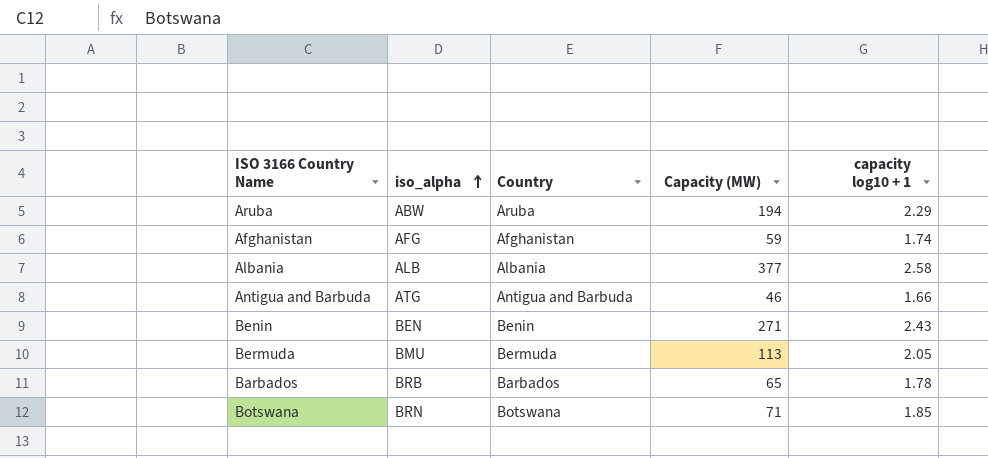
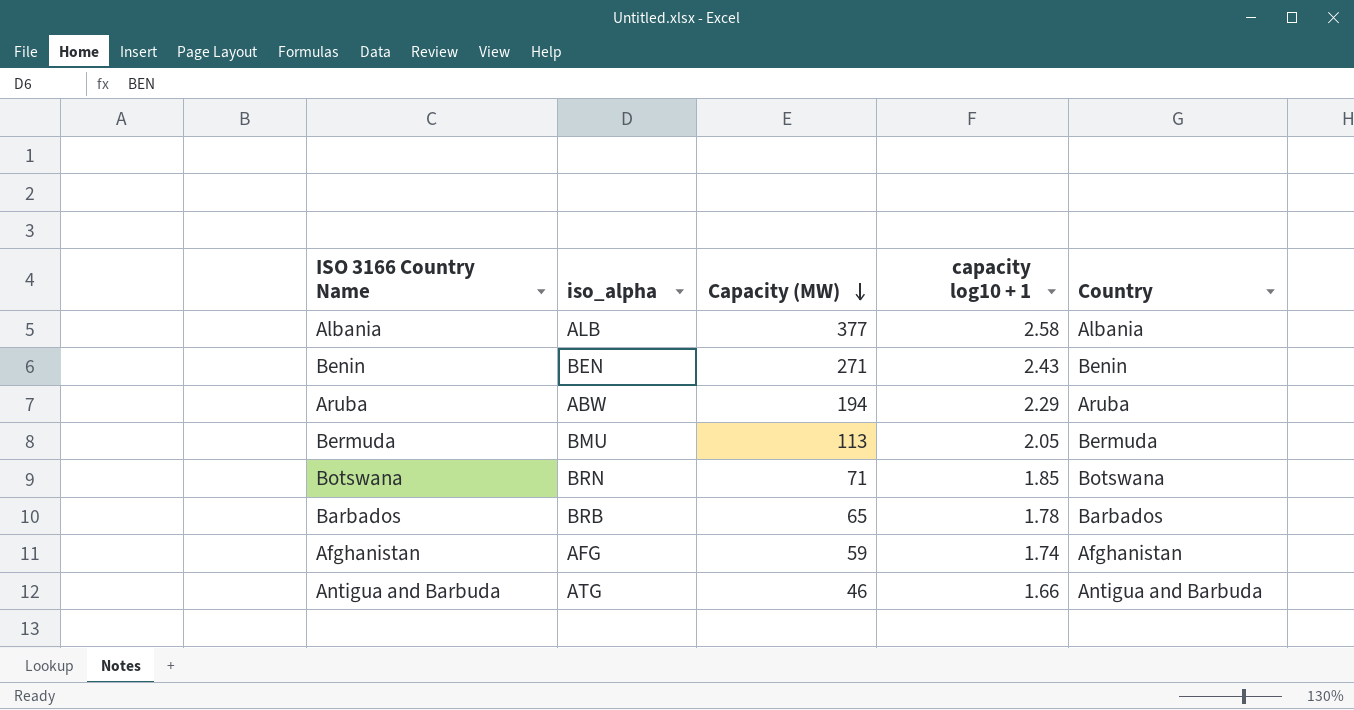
row order: iso_alpha ascending -> Capacity (MW) descending
column Country | position: 3 -> 5

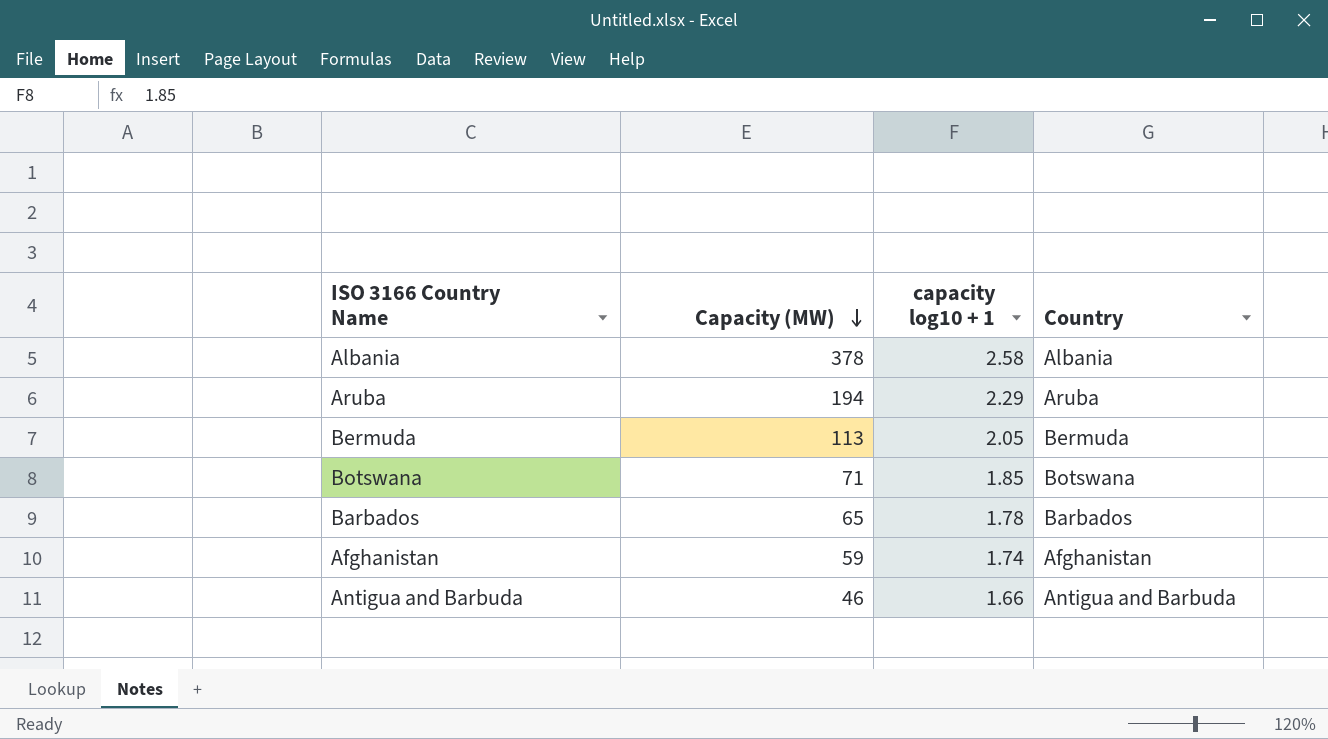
column iso_alpha | position: 2 -> none
row Benin: BEN | 271 | 2.43 | Benin -> none
Albania | Capacity (MW): 377 -> 378

